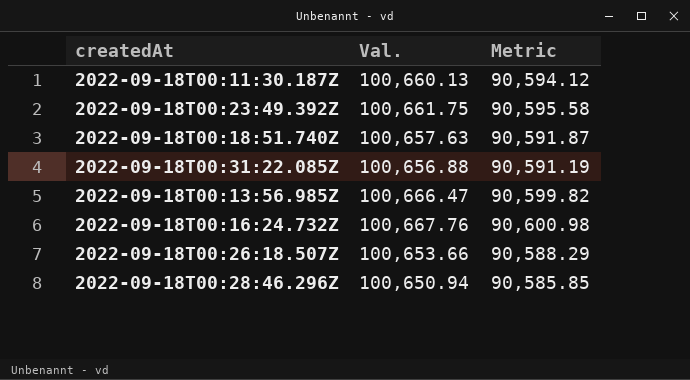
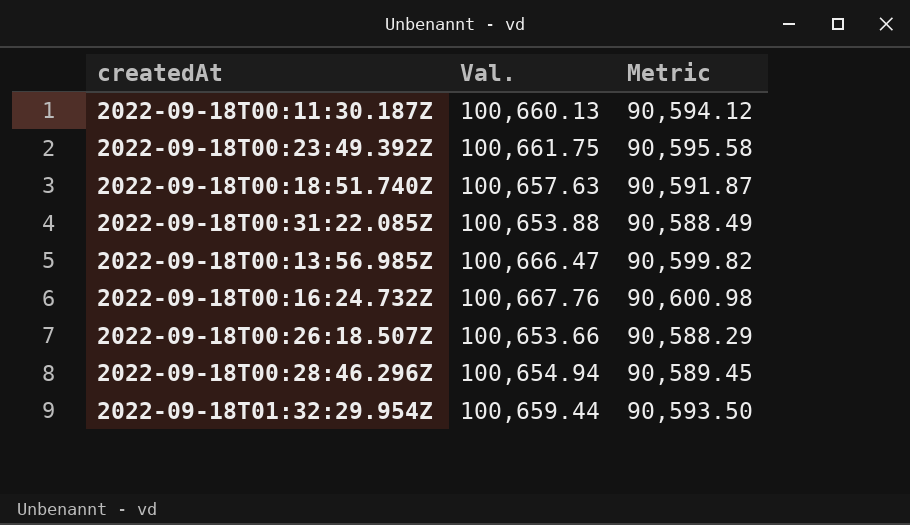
2022-09-18T00:31:22.085Z | Val.: 100,656.88 -> 100,653.88
2022-09-18T00:31:22.085Z | Metric: 90,591.19 -> 90,588.49
2022-09-18T00:28:46.296Z | Val.: 100,650.94 -> 100,654.94
2022-09-18T00:28:46.296Z | Metric: 90,585.85 -> 90,589.45
row 2022-09-18T01:32:29.954Z: none -> 100,659.44 | 90,593.50

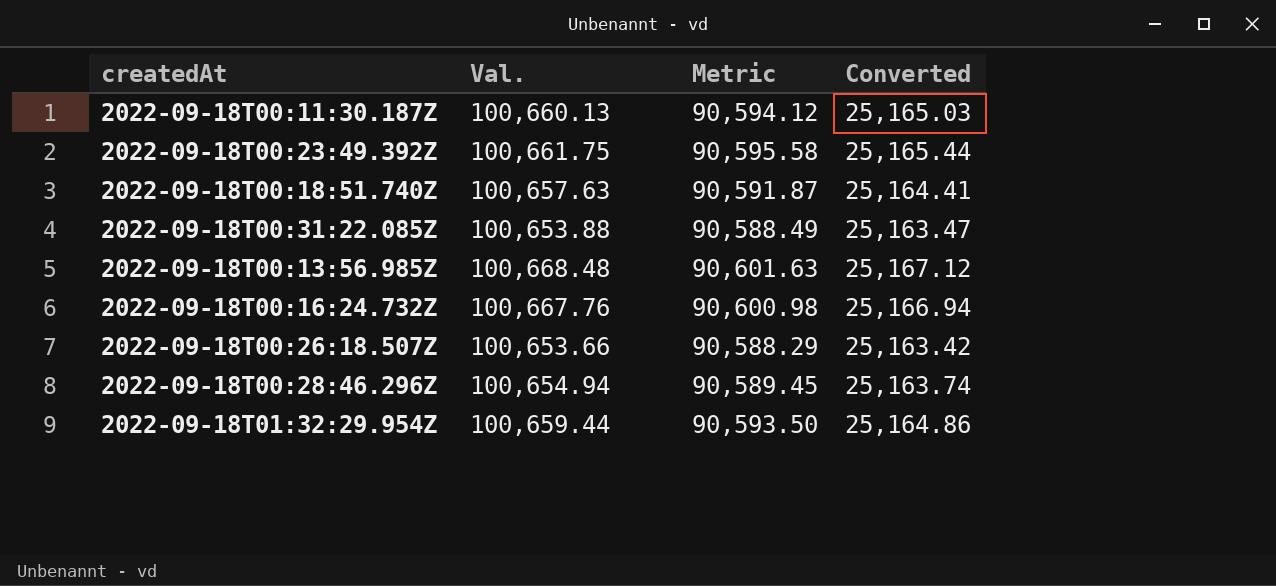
column Converted | formula: none -> [Val.] * 0.25
2022-09-18T00:13:56.985Z | Val.: 100,666.47 -> 100,668.48
2022-09-18T00:13:56.985Z | Metric: 90,599.82 -> 90,601.63

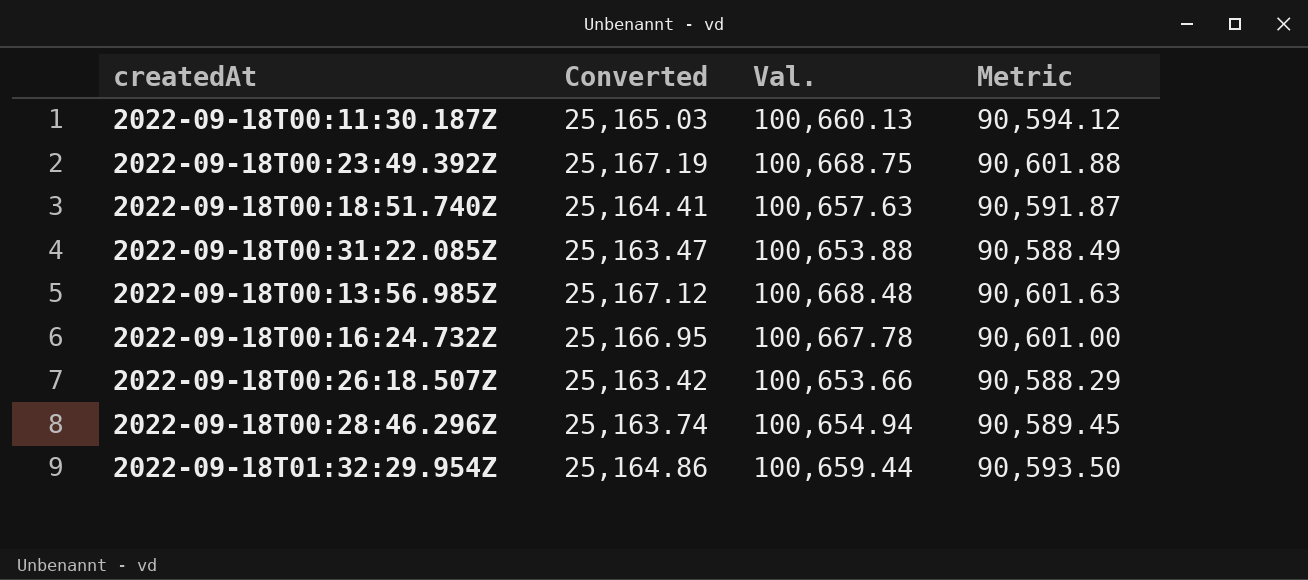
column Converted | position: 4 -> 2
2022-09-18T00:23:49.392Z | Converted: 25,165.44 -> 25,167.19
2022-09-18T00:23:49.392Z | Val.: 100,661.75 -> 100,668.75
2022-09-18T00:23:49.392Z | Metric: 90,595.58 -> 90,601.88
2022-09-18T00:16:24.732Z | Converted: 25,166.94 -> 25,166.95
2022-09-18T00:16:24.732Z | Val.: 100,667.76 -> 100,667.78
2022-09-18T00:16:24.732Z | Metric: 90,600.98 -> 90,601.00

